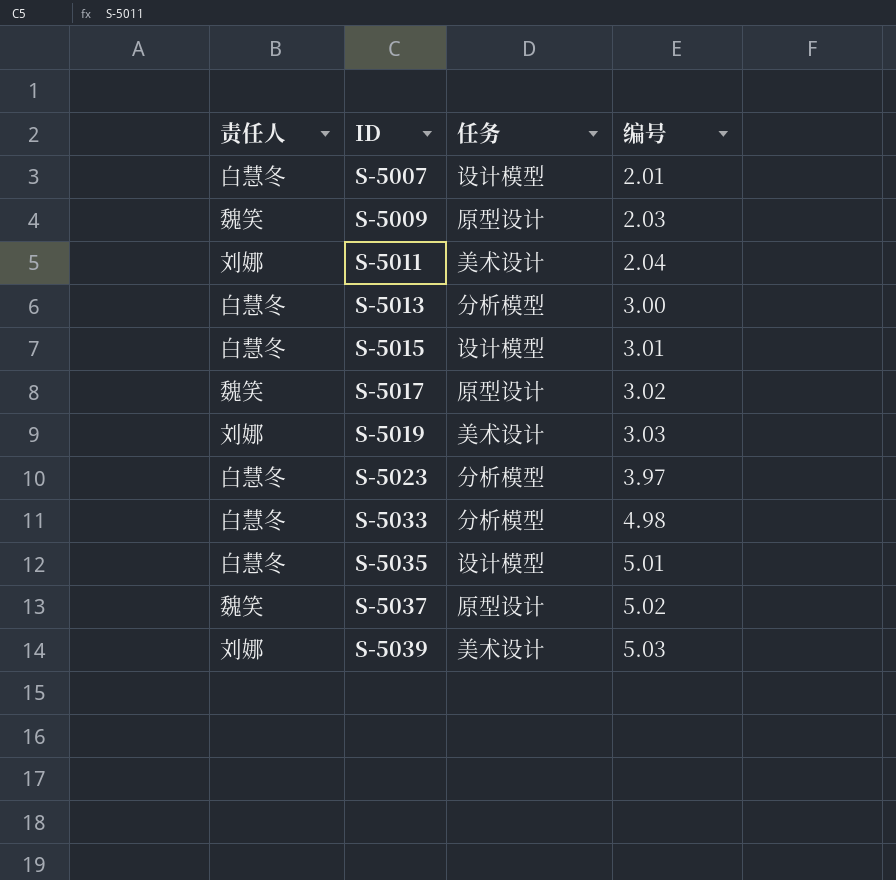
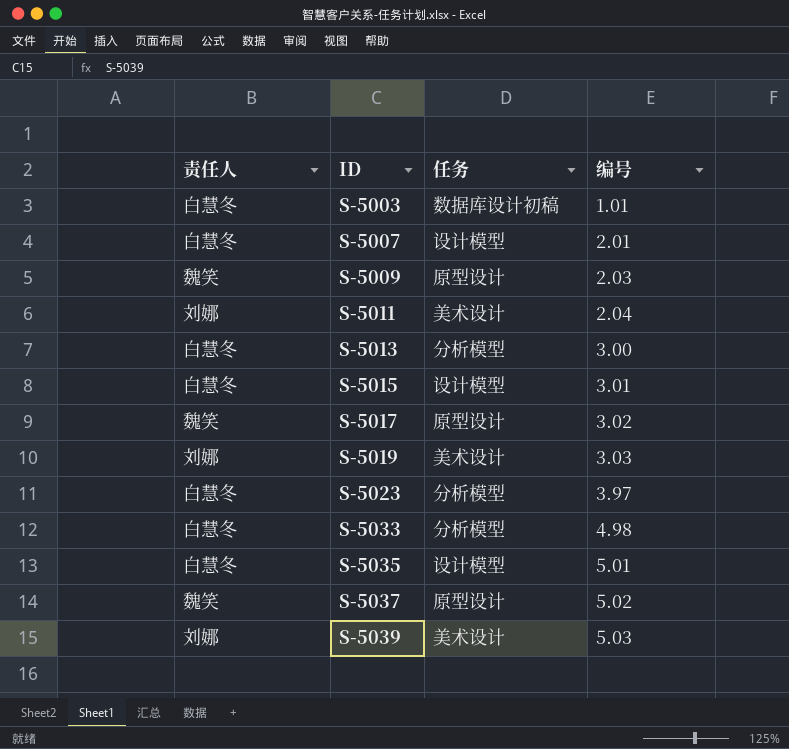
row S-5003: none -> 白慧冬 | 数据库设计初稿 | 1.01

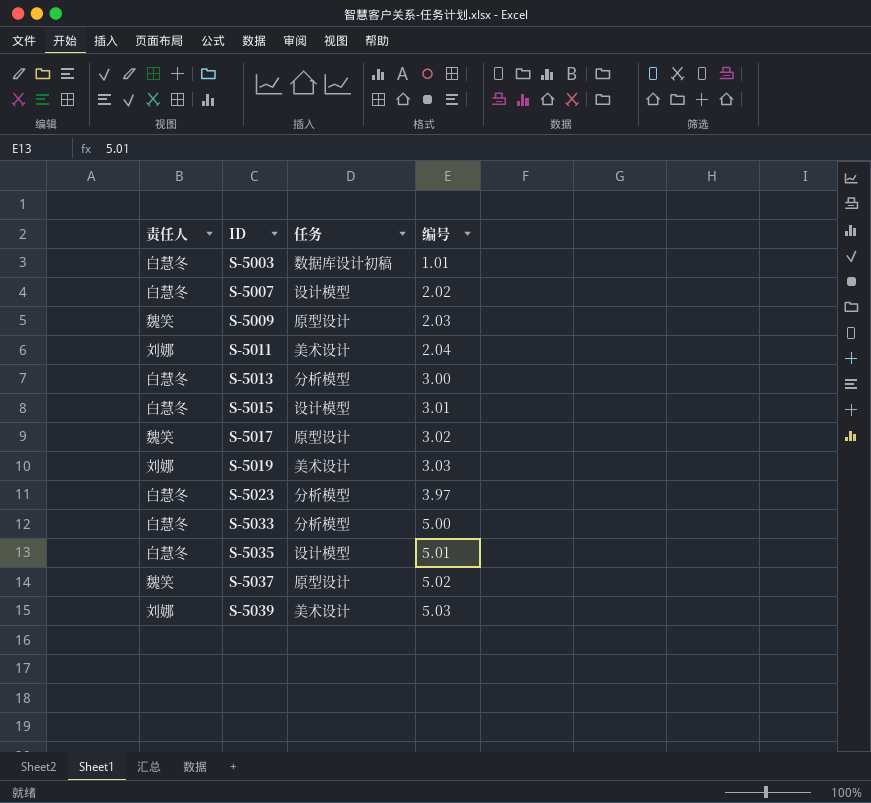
S-5007 | 编号: 2.01 -> 2.02
S-5033 | 编号: 4.98 -> 5.00

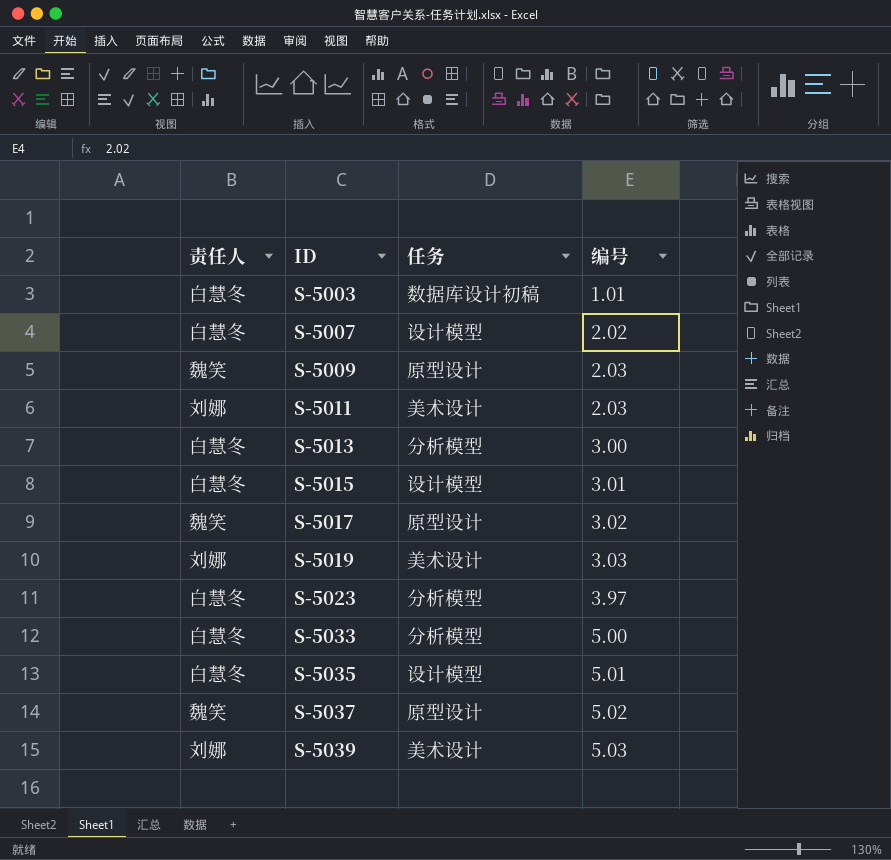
S-5011 | 编号: 2.04 -> 2.03

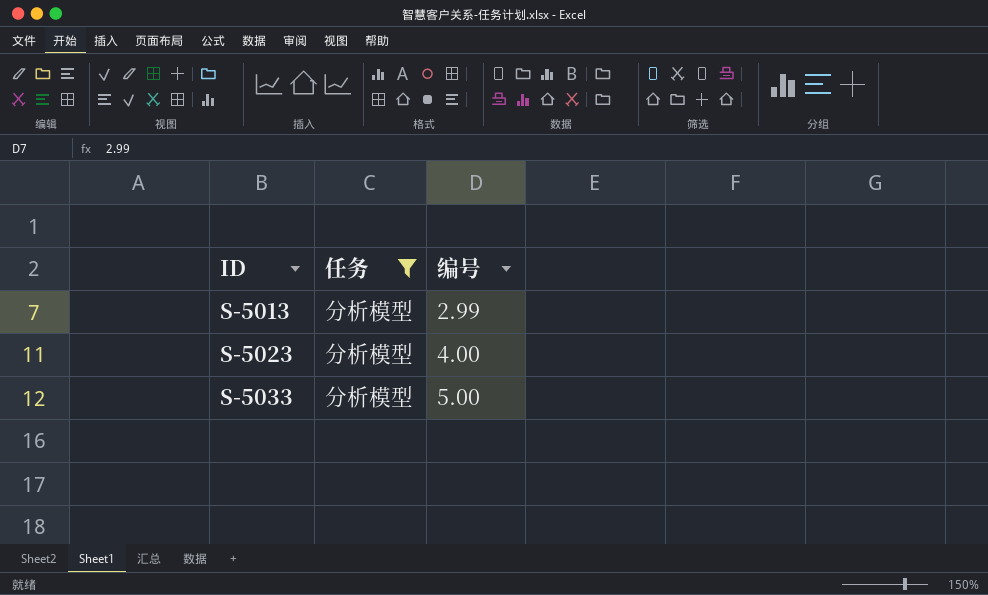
filter: none -> 任务 = 分析模型
column 责任人 | position: 1 -> none
S-5013 | 编号: 3.00 -> 2.99
S-5023 | 编号: 3.97 -> 4.00

